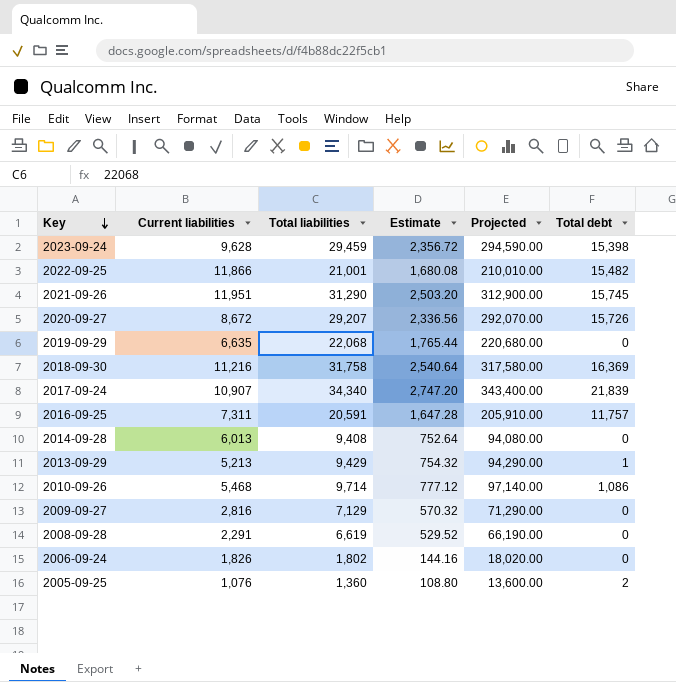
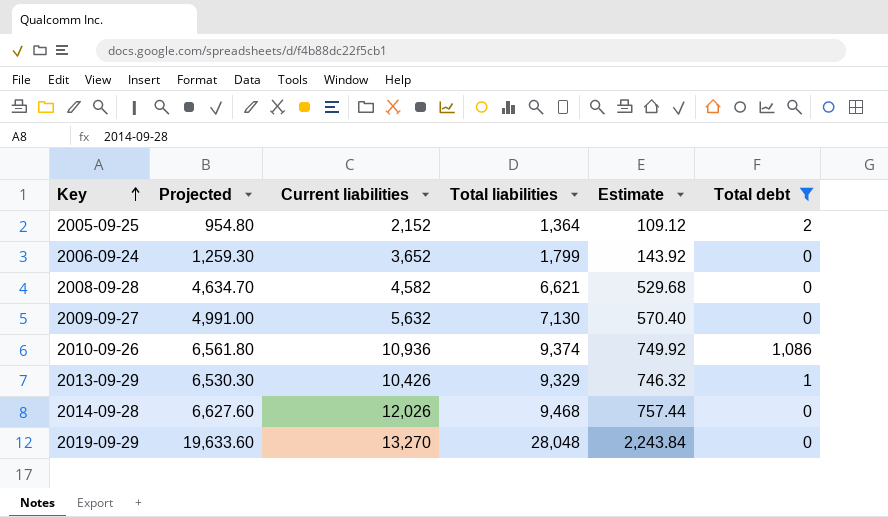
filter: none -> Total debt <= 1,086
row order: Key descending -> Key ascending
column Projected | formula: [Total liabilities] * 10 -> [Total liabilities] * 0.7
column Projected | position: 5 -> 2
2005-09-25 | Current liabilities: 1,076 -> 2,152
2005-09-25 | Total liabilities: 1,360 -> 1,364
2005-09-25 | Estimate: 108.80 -> 109.12
2006-09-24 | Current liabilities: 1,826 -> 3,652
2006-09-24 | Total liabilities: 1,802 -> 1,799
2006-09-24 | Estimate: 144.16 -> 143.92
2008-09-28 | Current liabilities: 2,291 -> 4,582
2008-09-28 | Total liabilities: 6,619 -> 6,621
2008-09-28 | Estimate: 529.52 -> 529.68
2009-09-27 | Current liabilities: 2,816 -> 5,632
2009-09-27 | Total liabilities: 7,129 -> 7,130
2009-09-27 | Estimate: 570.32 -> 570.40
2010-09-26 | Current liabilities: 5,468 -> 10,936
2010-09-26 | Total liabilities: 9,714 -> 9,374
2010-09-26 | Estimate: 777.12 -> 749.92
2013-09-29 | Current liabilities: 5,213 -> 10,426
2013-09-29 | Total liabilities: 9,429 -> 9,329
2013-09-29 | Estimate: 754.32 -> 746.32
2014-09-28 | Current liabilities: 6,013 -> 12,026
2014-09-28 | Total liabilities: 9,408 -> 9,468
2014-09-28 | Estimate: 752.64 -> 757.44
2019-09-29 | Current liabilities: 6,635 -> 13,270
2019-09-29 | Total liabilities: 22,068 -> 28,048
2019-09-29 | Estimate: 1,765.44 -> 2,243.84

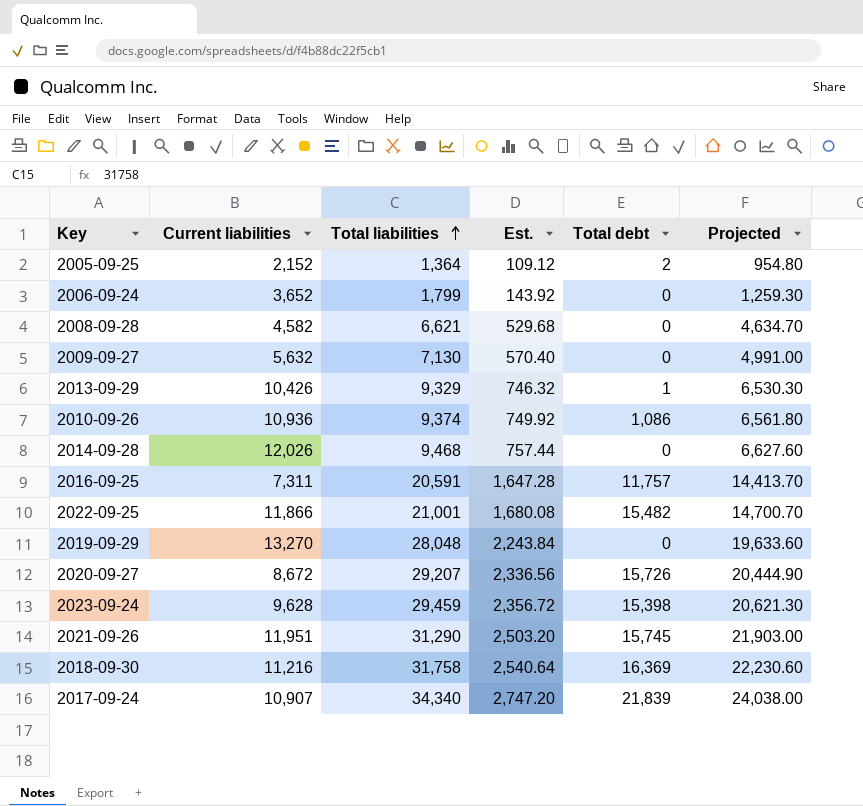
filter: Total debt <= 1,086 -> none
row order: Key ascending -> Total liabilities ascending
column name: Estimate -> Est.
column Projected | position: 2 -> 6

